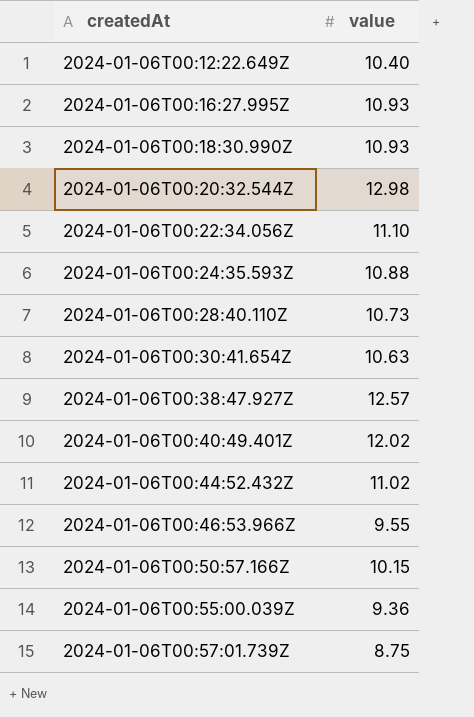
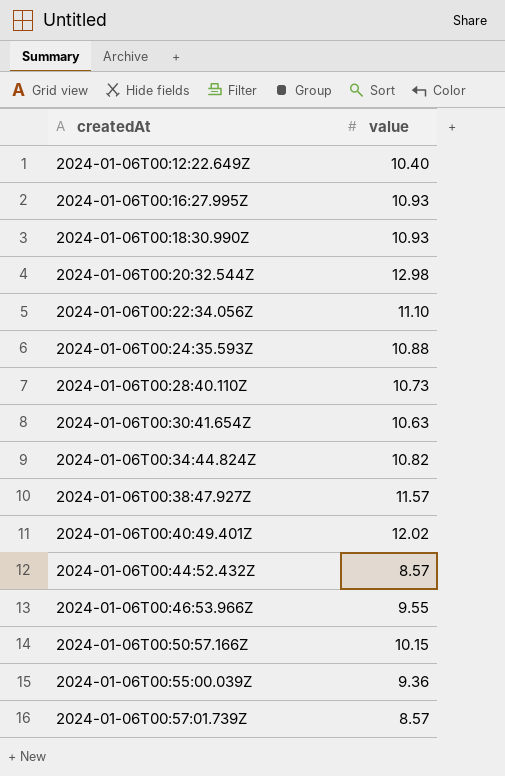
row 2024-01-06T00:34:44.824Z: none -> 10.82
2024-01-06T00:38:47.927Z | value: 12.57 -> 11.57
2024-01-06T00:44:52.432Z | value: 11.02 -> 8.57
2024-01-06T00:57:01.739Z | value: 8.75 -> 8.57

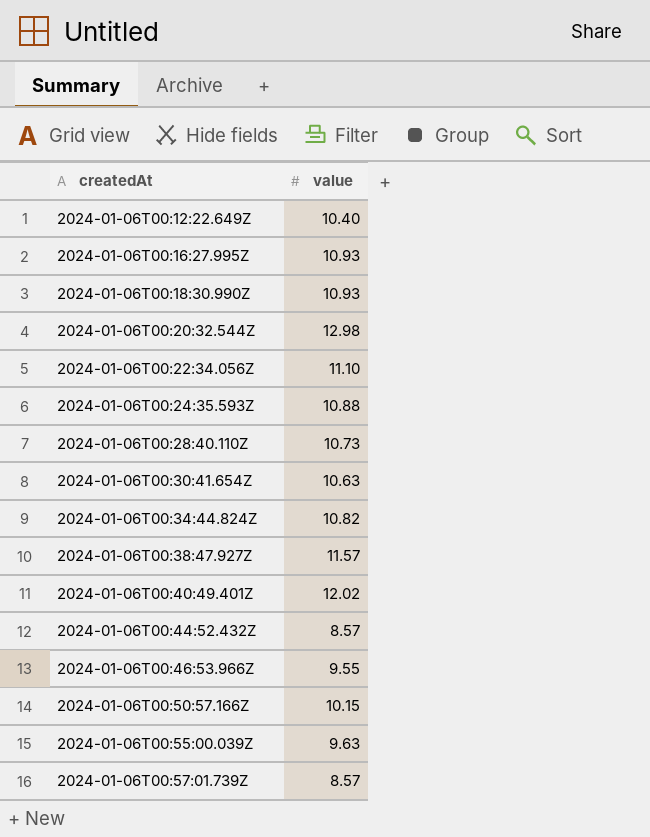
2024-01-06T00:55:00.039Z | value: 9.36 -> 9.63

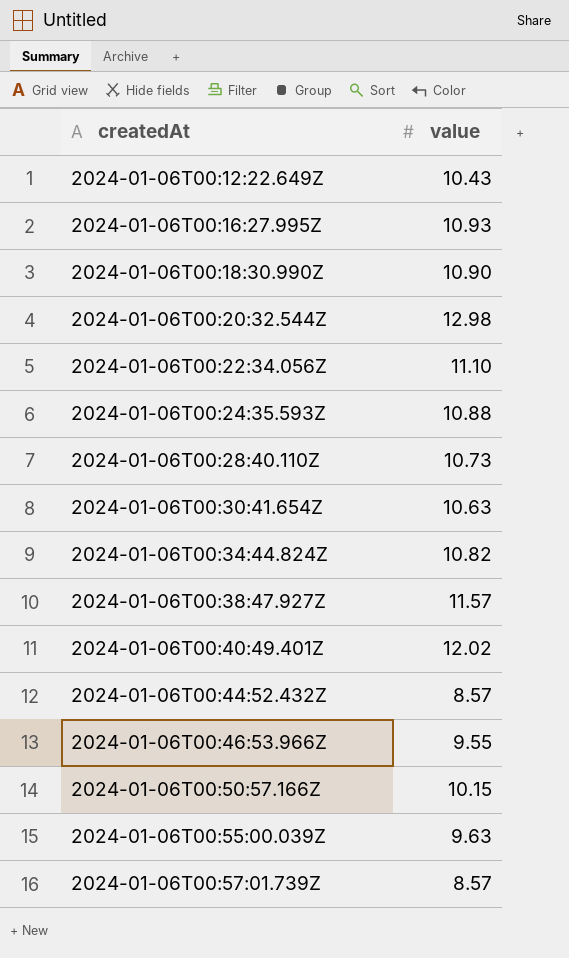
2024-01-06T00:12:22.649Z | value: 10.40 -> 10.43
2024-01-06T00:18:30.990Z | value: 10.93 -> 10.90

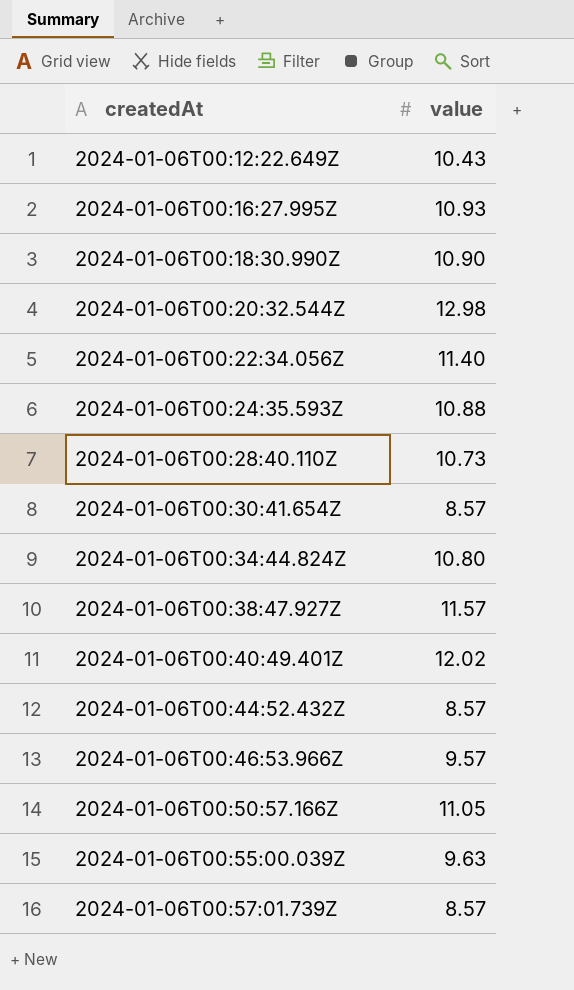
2024-01-06T00:22:34.056Z | value: 11.10 -> 11.40
2024-01-06T00:30:41.654Z | value: 10.63 -> 8.57
2024-01-06T00:34:44.824Z | value: 10.82 -> 10.80
2024-01-06T00:46:53.966Z | value: 9.55 -> 9.57
2024-01-06T00:50:57.166Z | value: 10.15 -> 11.05

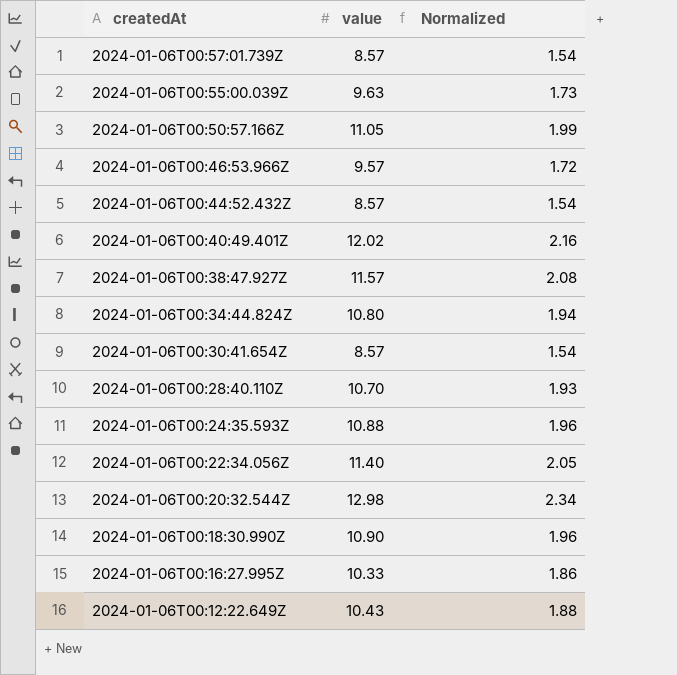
row order: createdAt ascending -> createdAt descending
column Normalized | formula: none -> [value] * 0.18
2024-01-06T00:28:40.110Z | value: 10.73 -> 10.70
2024-01-06T00:16:27.995Z | value: 10.93 -> 10.33

